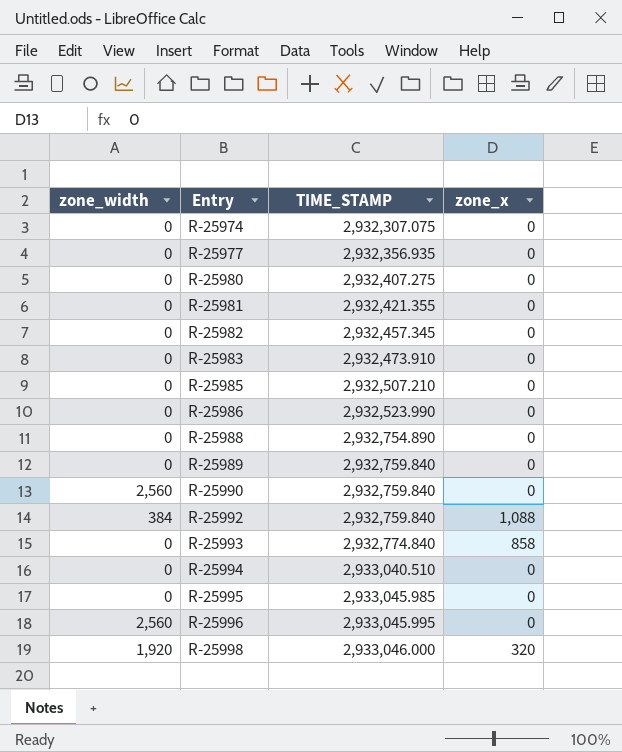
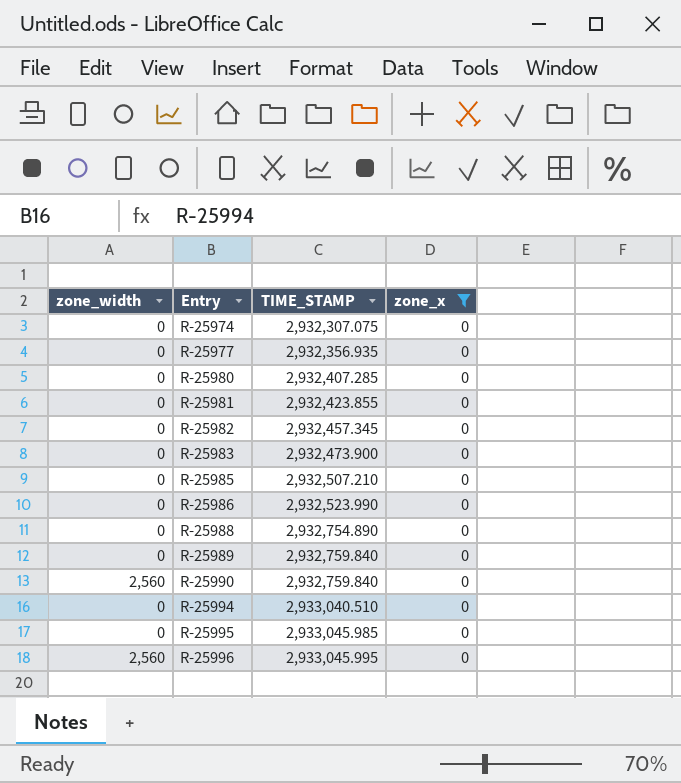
filter: none -> zone_x = 0
R-25980 | TIME_STAMP: 2,932,407.275 -> 2,932,407.285
R-25981 | TIME_STAMP: 2,932,421.355 -> 2,932,423.855
R-25983 | TIME_STAMP: 2,932,473.910 -> 2,932,473.900

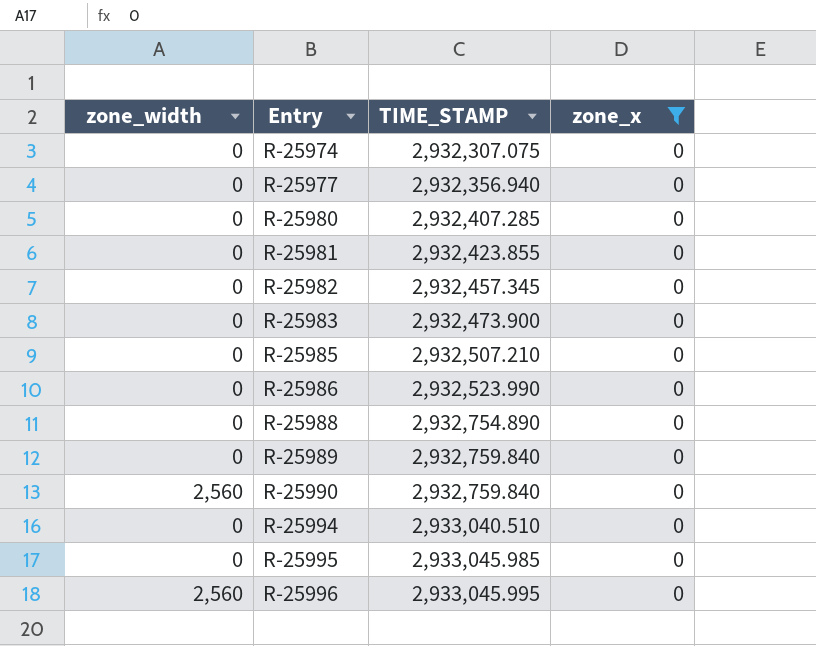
R-25977 | TIME_STAMP: 2,932,356.935 -> 2,932,356.940

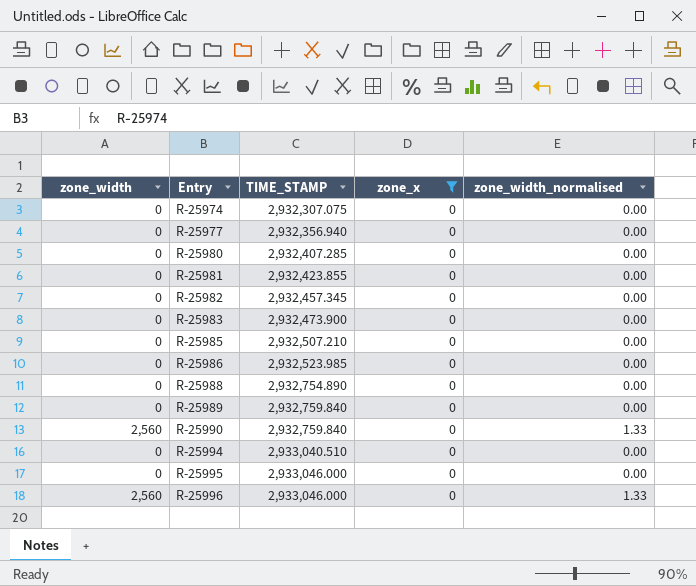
column zone_width_normalised | position: none -> 5
R-25986 | TIME_STAMP: 2,932,523.990 -> 2,932,523.985
R-25995 | TIME_STAMP: 2,933,045.985 -> 2,933,046.000
R-25996 | TIME_STAMP: 2,933,045.995 -> 2,933,046.000

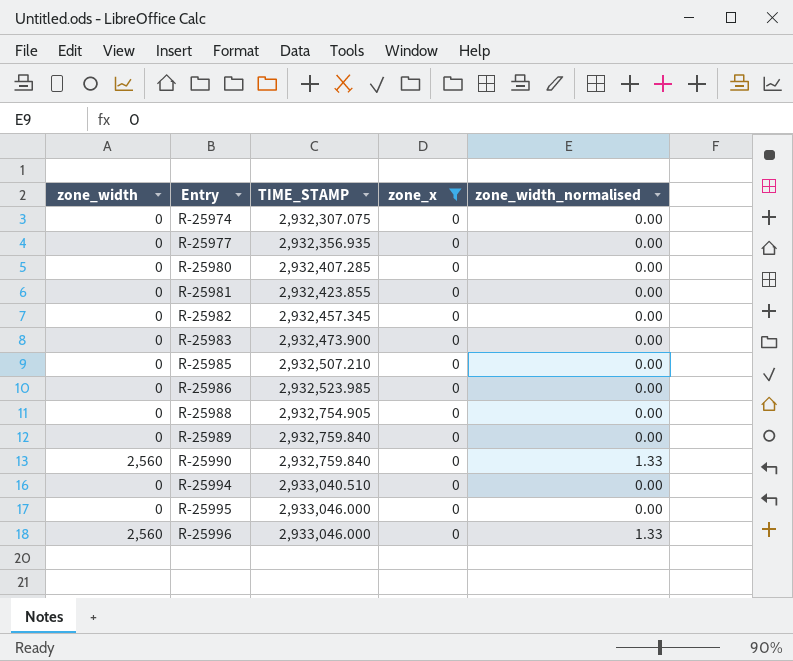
R-25977 | TIME_STAMP: 2,932,356.940 -> 2,932,356.935
R-25988 | TIME_STAMP: 2,932,754.890 -> 2,932,754.905

